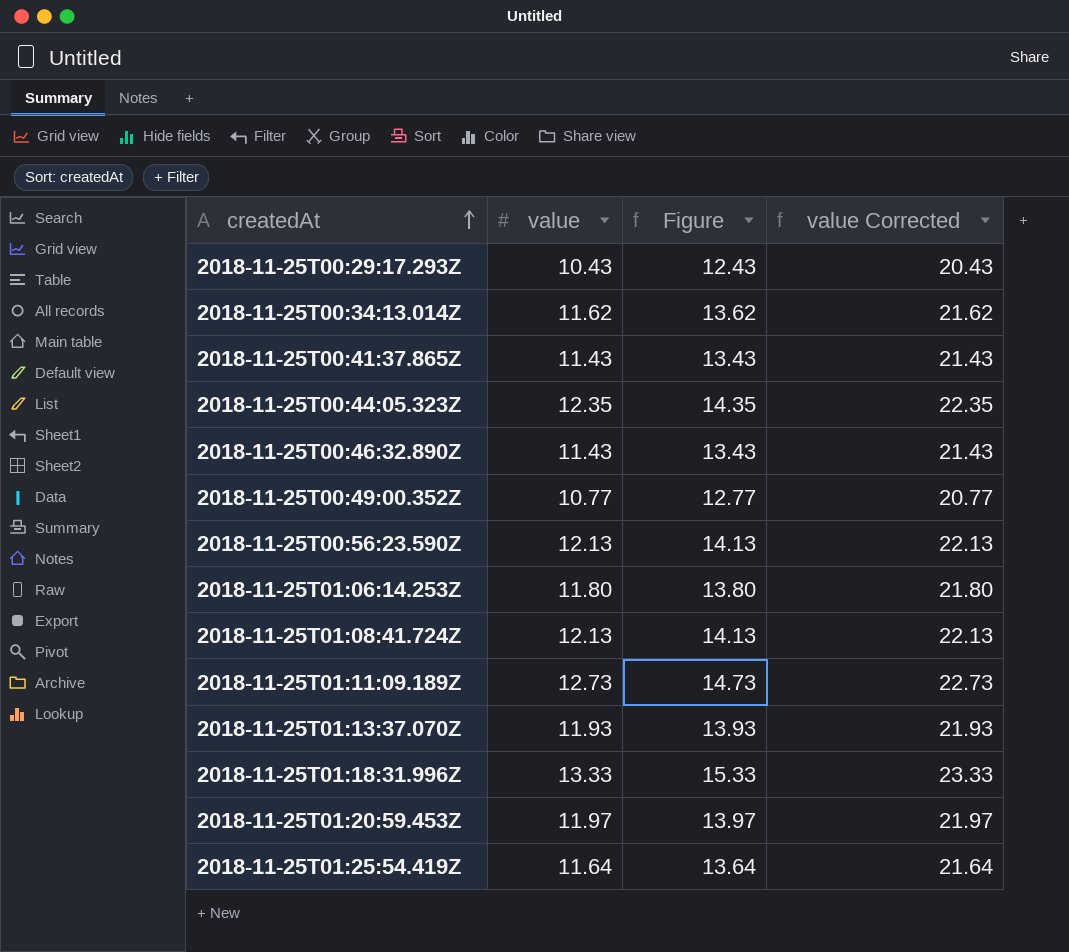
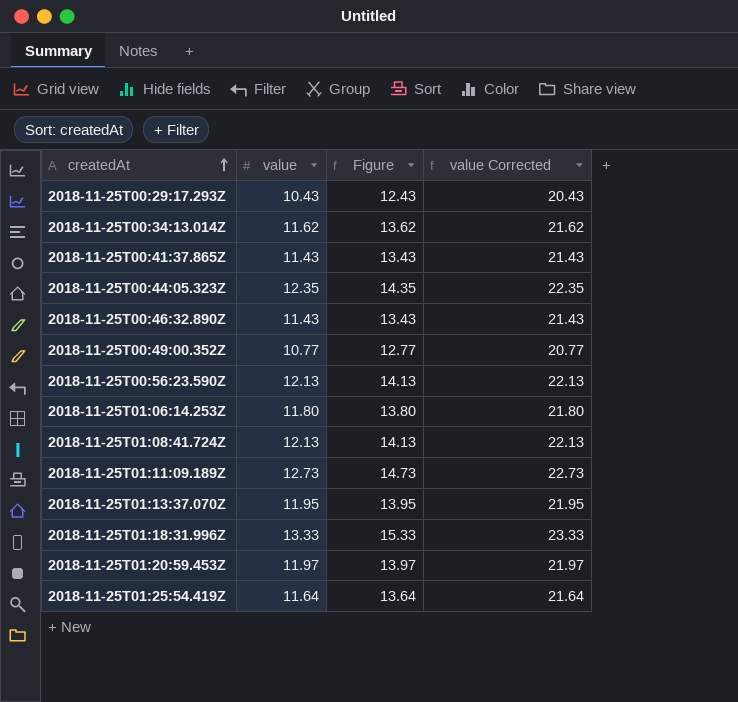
2018-11-25T01:13:37.070Z | value: 11.93 -> 11.95
2018-11-25T01:13:37.070Z | Figure: 13.93 -> 13.95
2018-11-25T01:13:37.070Z | value Corrected: 21.93 -> 21.95

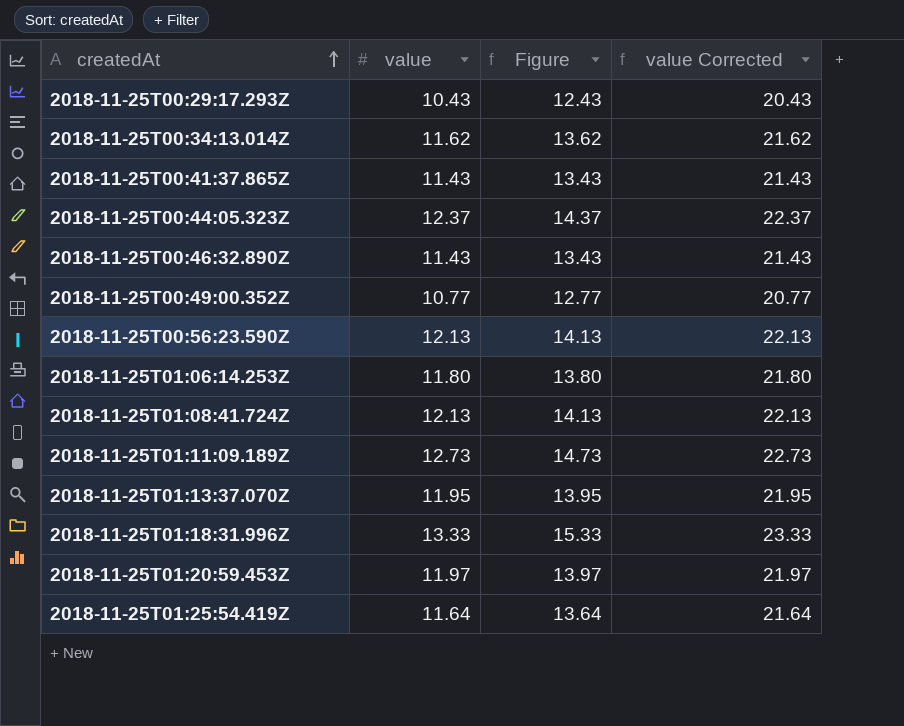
2018-11-25T00:44:05.323Z | value: 12.35 -> 12.37
2018-11-25T00:44:05.323Z | Figure: 14.35 -> 14.37
2018-11-25T00:44:05.323Z | value Corrected: 22.35 -> 22.37

